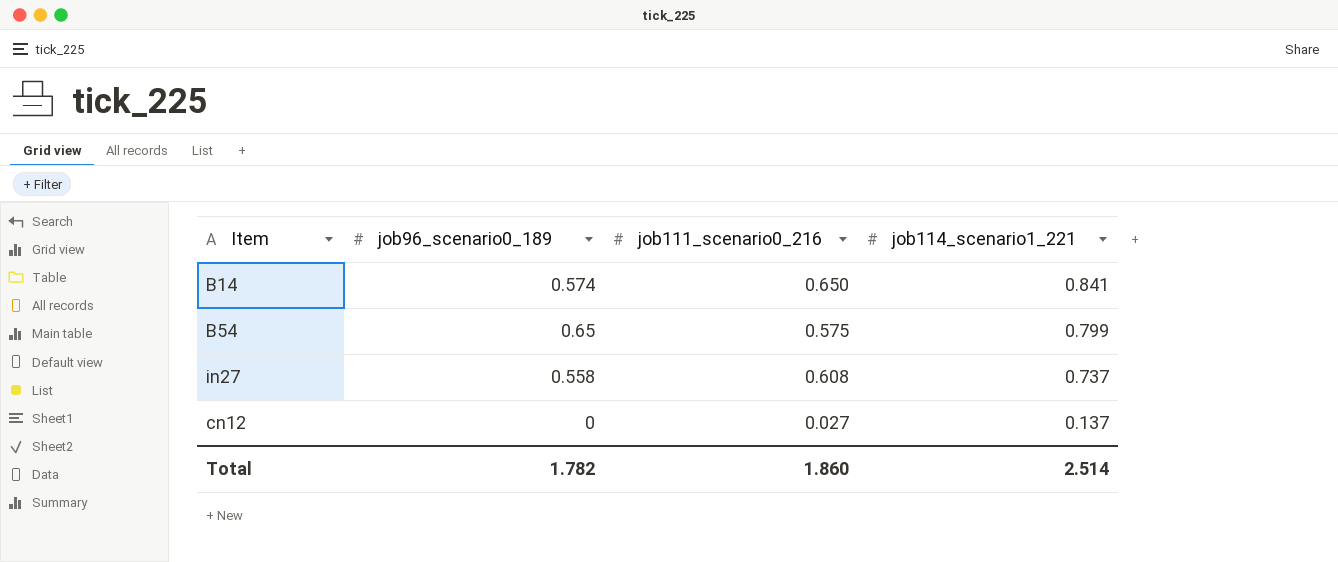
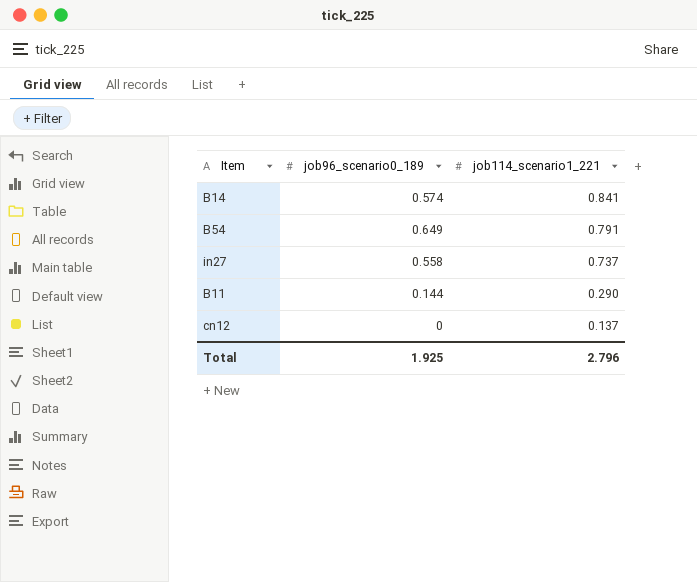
column job111_scenario0_216 | position: 3 -> none
B54 | job96_scenario0_189: 0.65 -> 0.649
B54 | job114_scenario1_221: 0.799 -> 0.791
row B11: none -> 0.144 | 0.290
Total | job96_scenario0_189: 1.782 -> 1.925
Total | job114_scenario1_221: 2.514 -> 2.796

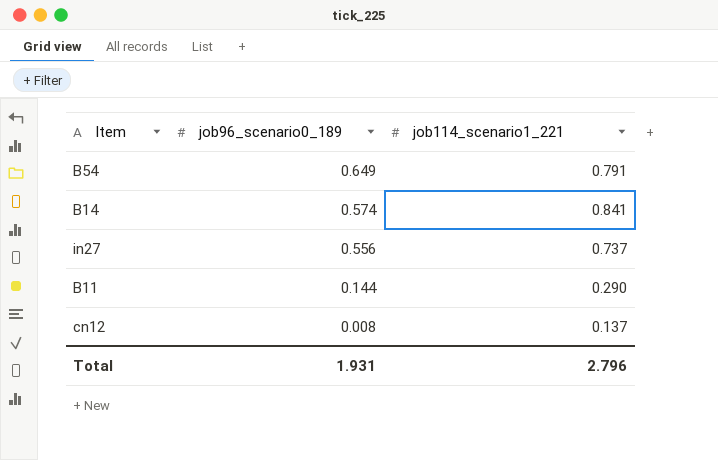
row order: job114_scenario1_221 descending -> job96_scenario0_189 descending
in27 | job96_scenario0_189: 0.558 -> 0.556
cn12 | job96_scenario0_189: 0 -> 0.008
Total | job96_scenario0_189: 1.925 -> 1.931

